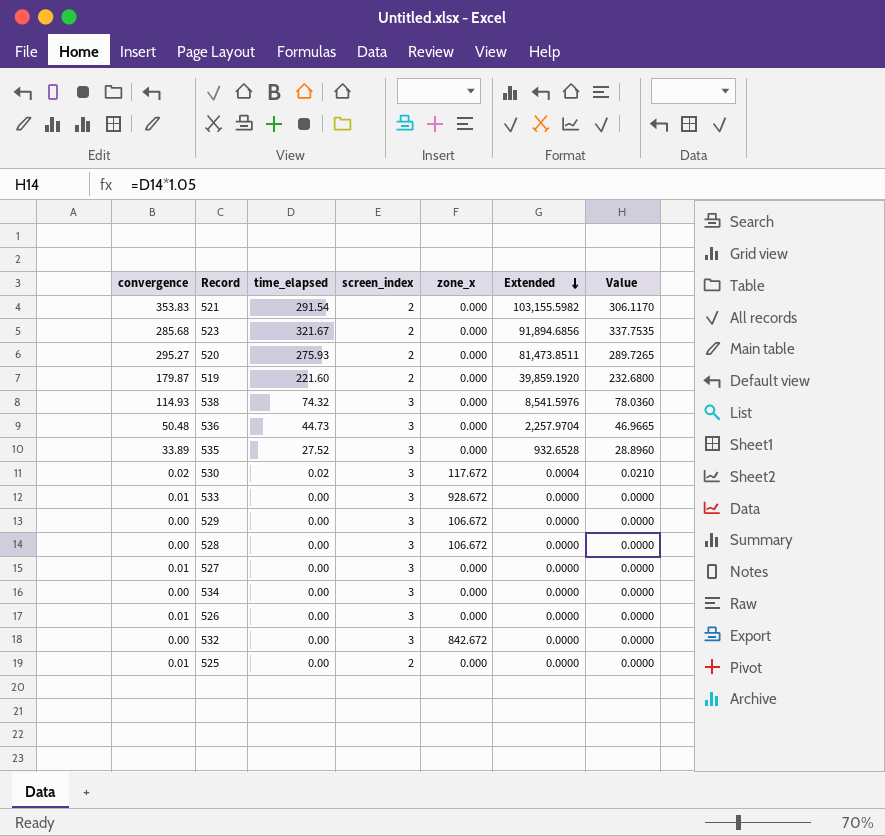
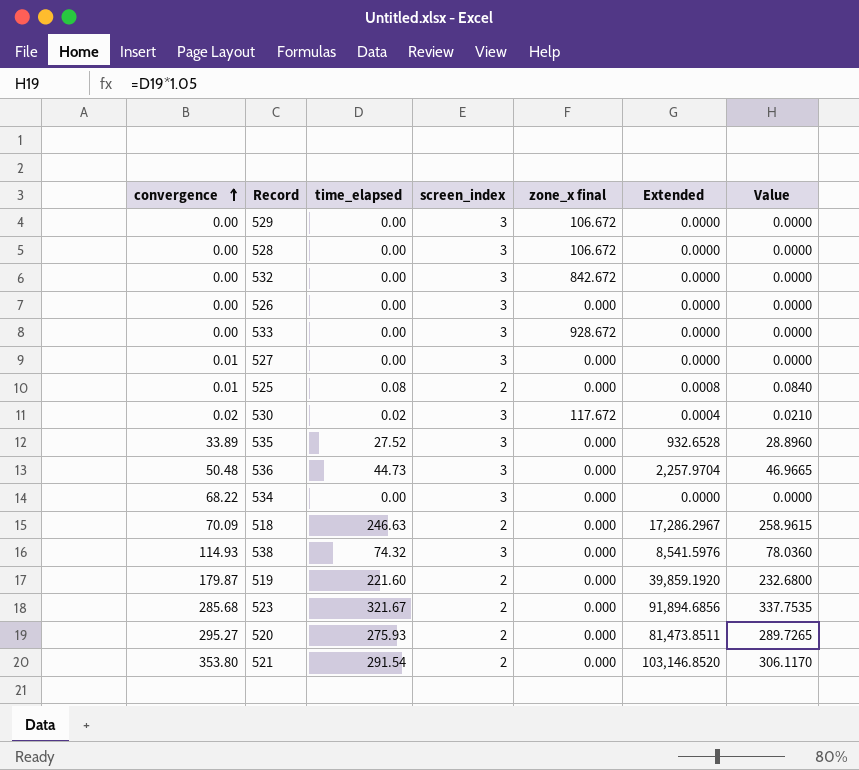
row order: Extended descending -> convergence ascending
column name: zone_x -> zone_x final
526 | convergence: 0.01 -> 0.00
533 | convergence: 0.01 -> 0.00
525 | time_elapsed: 0.00 -> 0.08
525 | Extended: 0.0000 -> 0.0008
525 | Value: 0.0000 -> 0.0840
534 | convergence: 0.00 -> 68.22
row 518: none -> 70.09 | 246.63 | 2 | 0.000 | 17,286.2967 | 258.9615
521 | convergence: 353.83 -> 353.80
521 | Extended: 103,155.5982 -> 103,146.8520

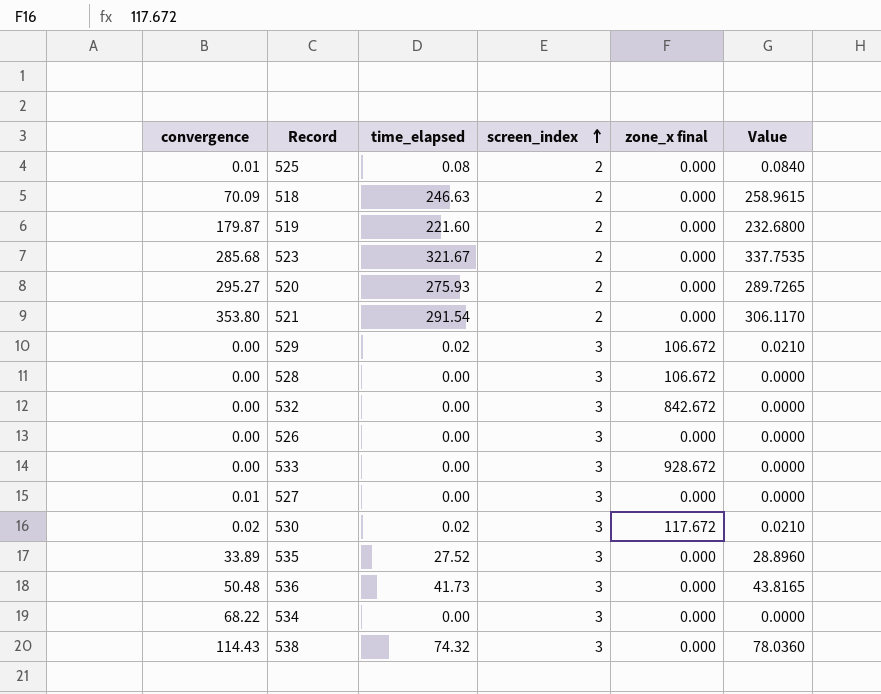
row order: convergence ascending -> screen_index ascending
column Extended | formula: [convergence] * [time_elapsed] -> none
529 | time_elapsed: 0.00 -> 0.02
529 | Value: 0.0000 -> 0.0210
536 | time_elapsed: 44.73 -> 41.73
536 | Value: 46.9665 -> 43.8165
538 | convergence: 114.93 -> 114.43

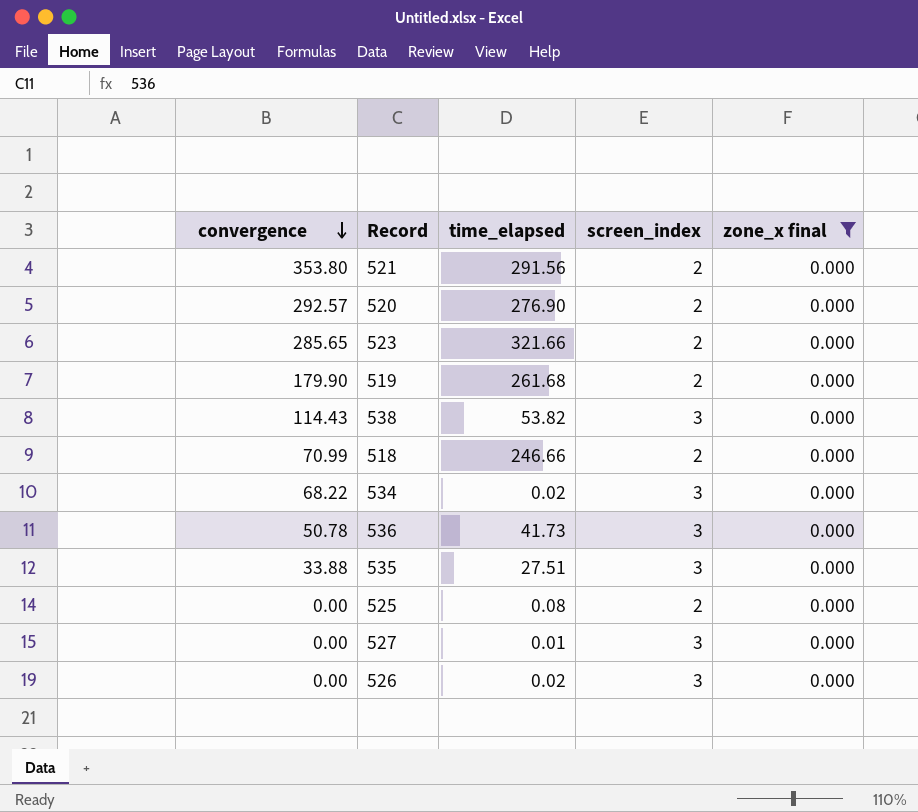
filter: none -> zone_x final = 0.000
row order: screen_index ascending -> convergence descending
column Value | formula: [time_elapsed] * 1.05 -> none
521 | time_elapsed: 291.54 -> 291.56
520 | convergence: 295.27 -> 292.57
520 | time_elapsed: 275.93 -> 276.90
523 | convergence: 285.68 -> 285.65
523 | time_elapsed: 321.67 -> 321.66
519 | convergence: 179.87 -> 179.90
519 | time_elapsed: 221.60 -> 261.68
538 | time_elapsed: 74.32 -> 53.82
518 | convergence: 70.09 -> 70.99
518 | time_elapsed: 246.63 -> 246.66
534 | time_elapsed: 0.00 -> 0.02
536 | convergence: 50.48 -> 50.78
535 | convergence: 33.89 -> 33.88
535 | time_elapsed: 27.52 -> 27.51
525 | convergence: 0.01 -> 0.00
527 | convergence: 0.01 -> 0.00
527 | time_elapsed: 0.00 -> 0.01
526 | time_elapsed: 0.00 -> 0.02

